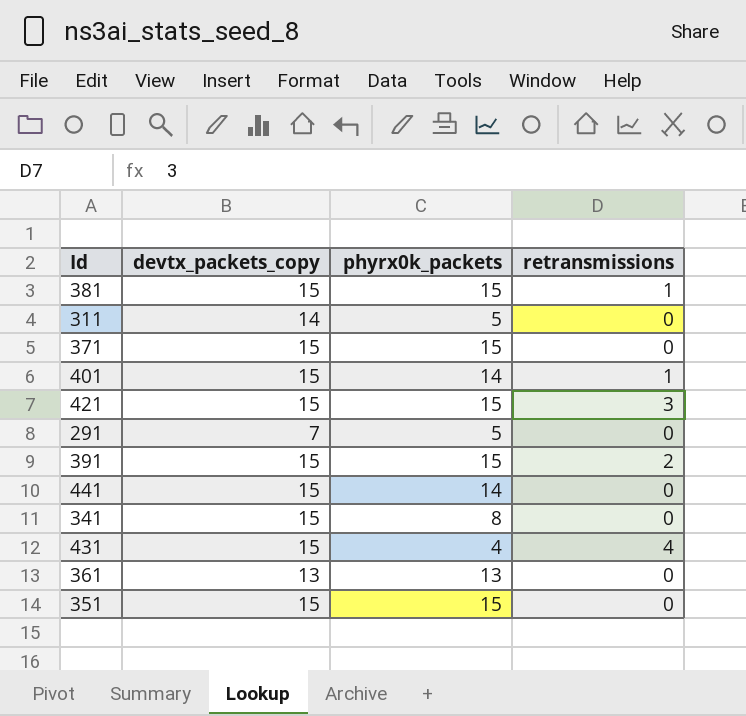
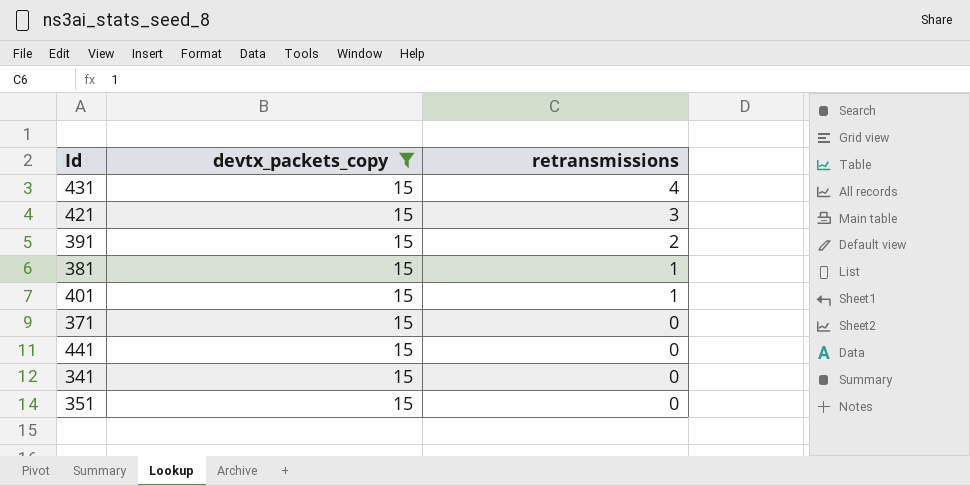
filter: none -> devtx_packets_copy = 15
row order: none -> retransmissions descending
column phyrx0k_packets | position: 3 -> none

